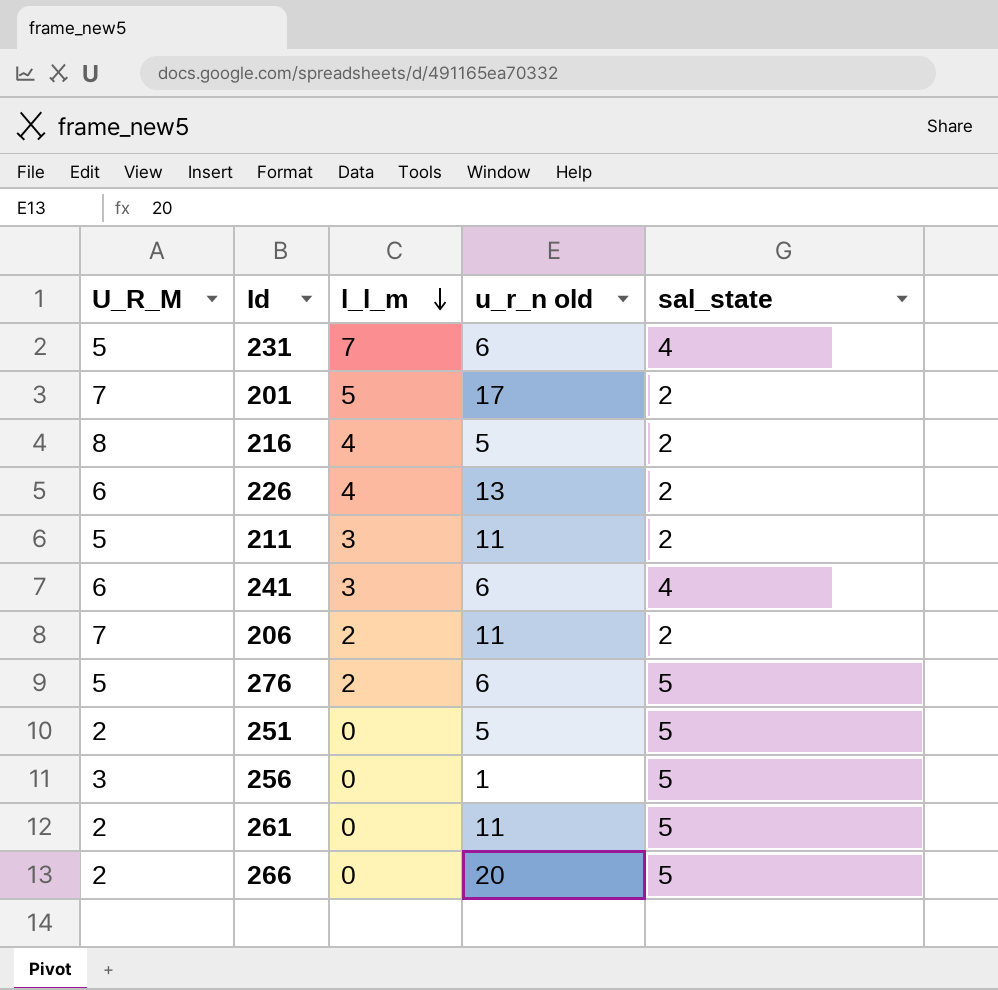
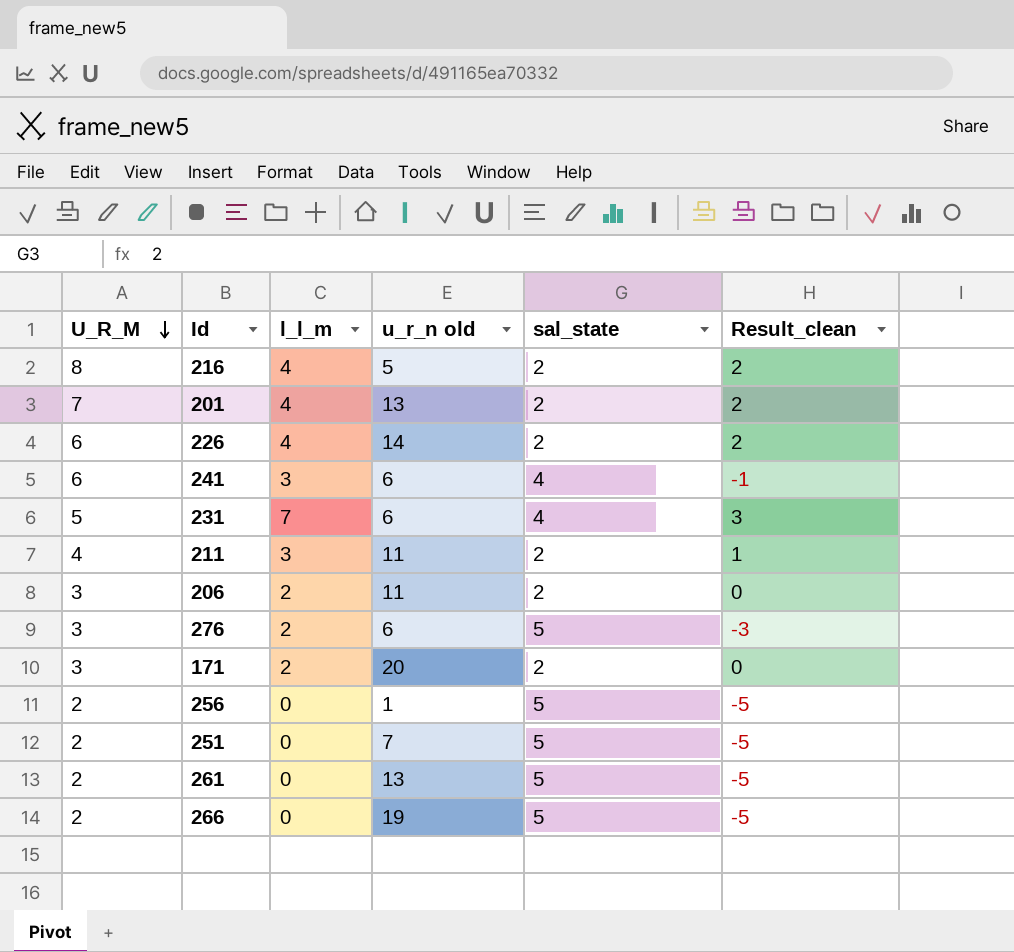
row order: l_l_m descending -> U_R_M descending
column Result_clean | formula: none -> [l_l_m] - [sal_state]
201 | l_l_m: 5 -> 4
201 | u_r_n old: 17 -> 13
226 | u_r_n old: 13 -> 14
211 | U_R_M: 5 -> 4
206 | U_R_M: 7 -> 3
276 | U_R_M: 5 -> 3
row 171: none -> 3 | 2 | 20 | 2 | 0
256 | U_R_M: 3 -> 2
251 | u_r_n old: 5 -> 7
261 | u_r_n old: 11 -> 13
266 | u_r_n old: 20 -> 19

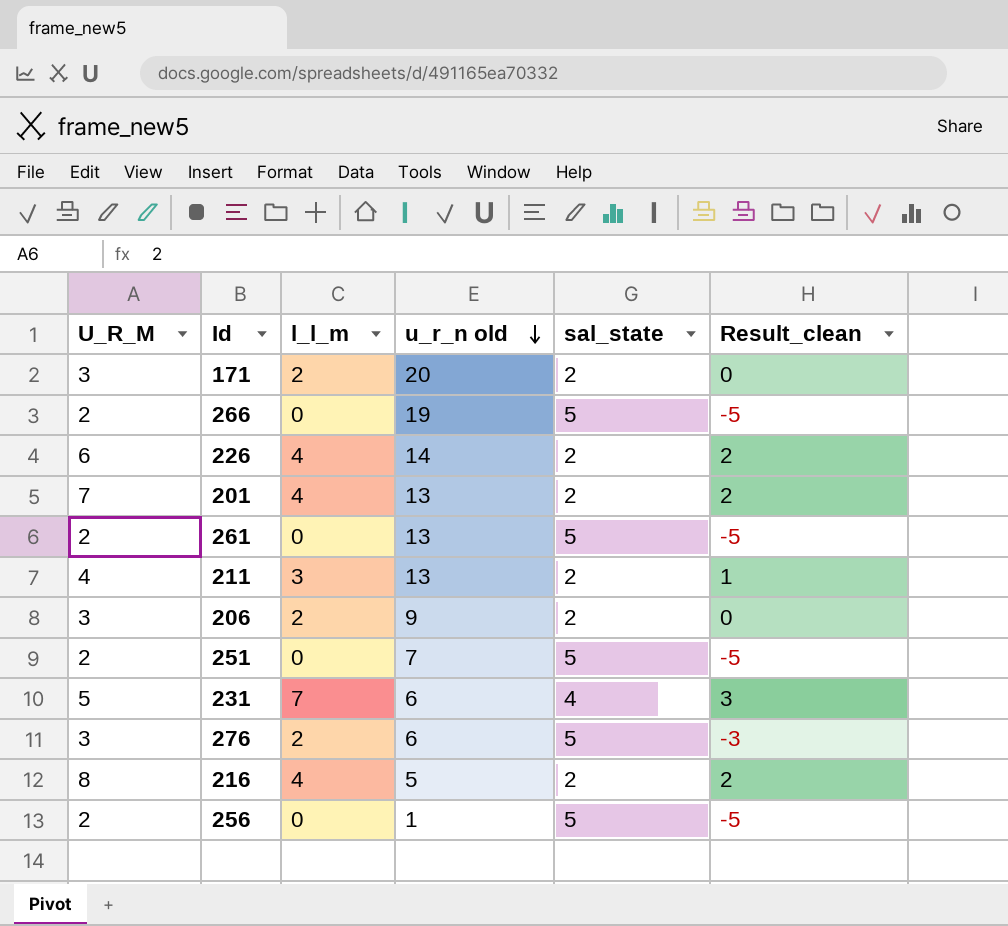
row order: U_R_M descending -> u_r_n old descending
row 241: 6 | 3 | 6 | 4 | -1 -> none
211 | u_r_n old: 11 -> 13
206 | u_r_n old: 11 -> 9

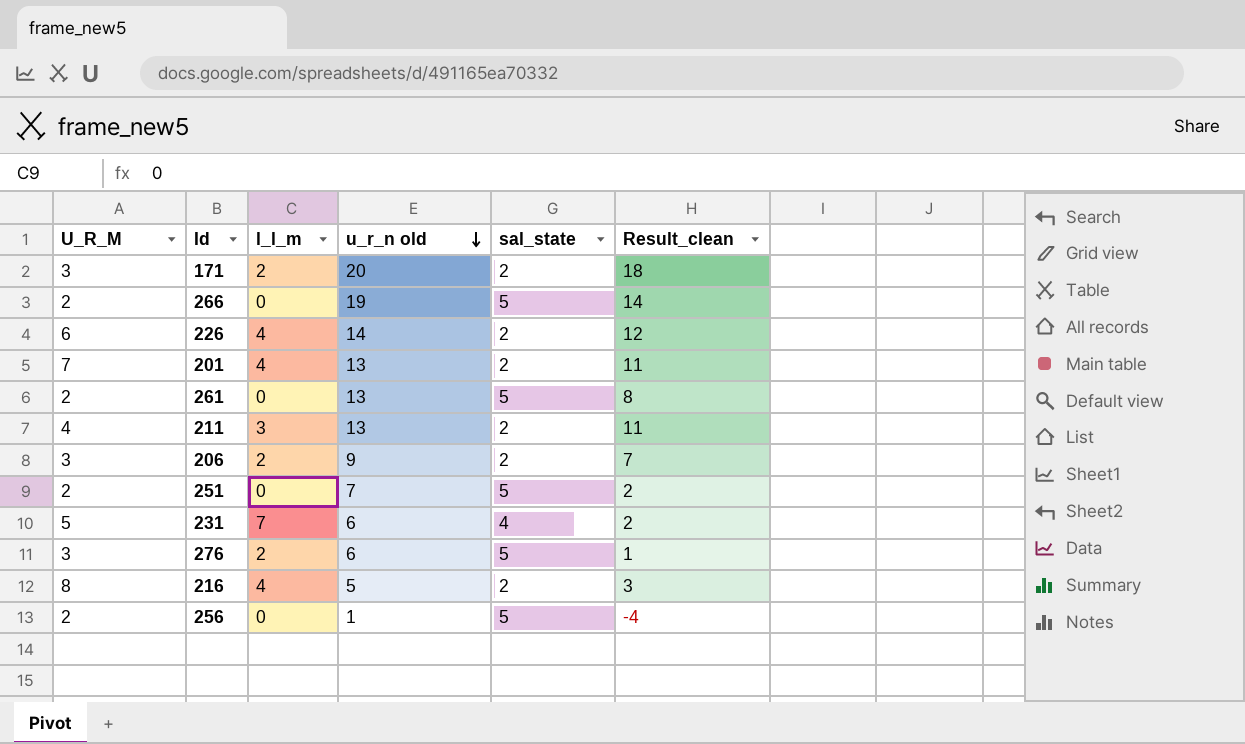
column Result_clean | formula: [l_l_m] - [sal_state] -> [u_r_n old] - [sal_state]

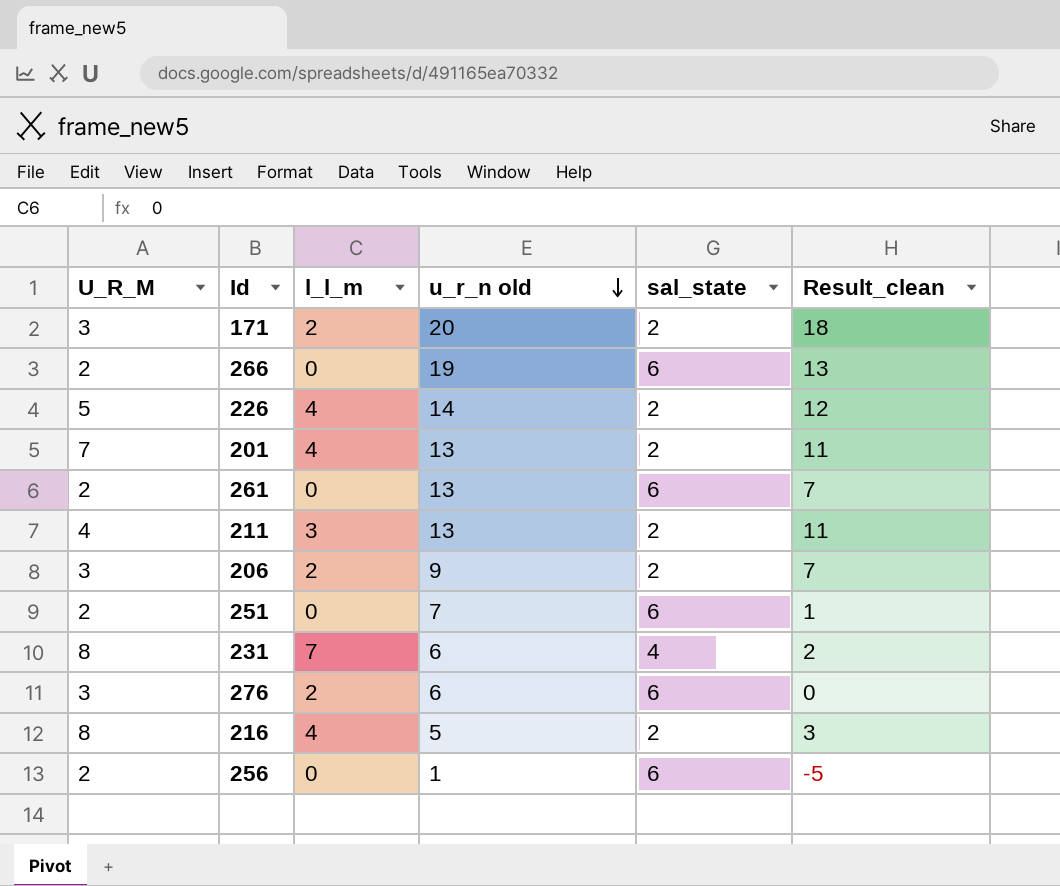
266 | sal_state: 5 -> 6
266 | Result_clean: 14 -> 13
226 | U_R_M: 6 -> 5
261 | sal_state: 5 -> 6
261 | Result_clean: 8 -> 7
251 | sal_state: 5 -> 6
251 | Result_clean: 2 -> 1
231 | U_R_M: 5 -> 8
276 | sal_state: 5 -> 6
276 | Result_clean: 1 -> 0
256 | sal_state: 5 -> 6
256 | Result_clean: -4 -> -5

